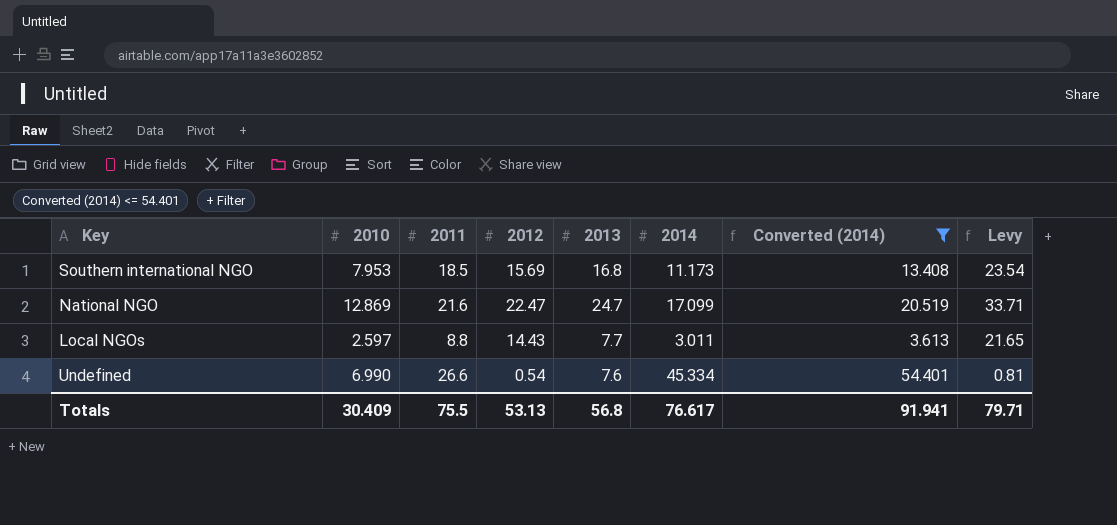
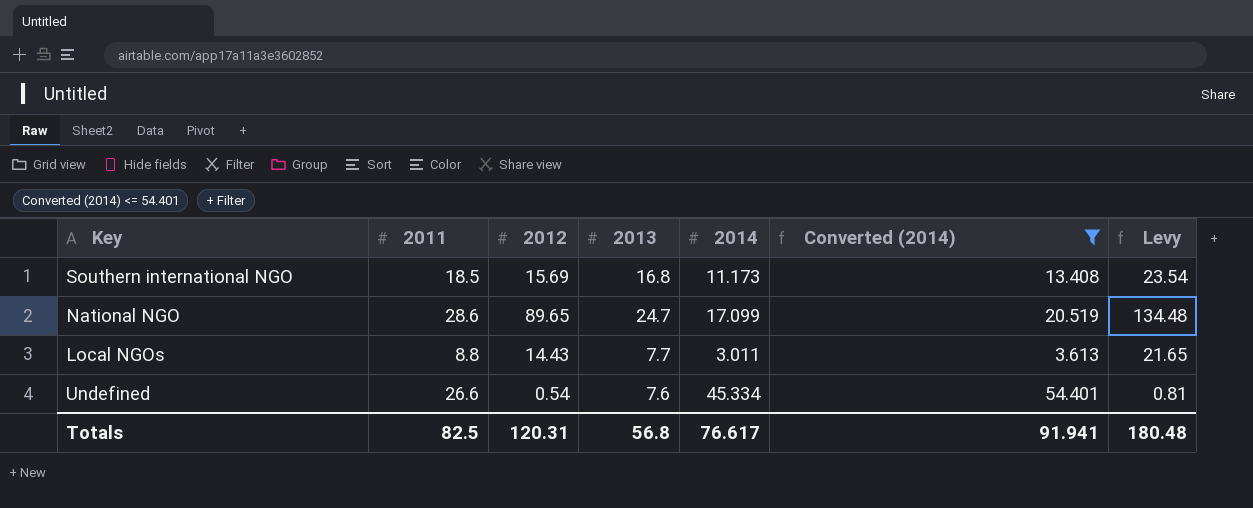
column 2010 | position: 2 -> none
National NGO | 2011: 21.6 -> 28.6
National NGO | 2012: 22.47 -> 89.65
National NGO | Levy: 33.71 -> 134.48
Totals | 2011: 75.5 -> 82.5
Totals | 2012: 53.13 -> 120.31
Totals | Levy: 79.71 -> 180.48

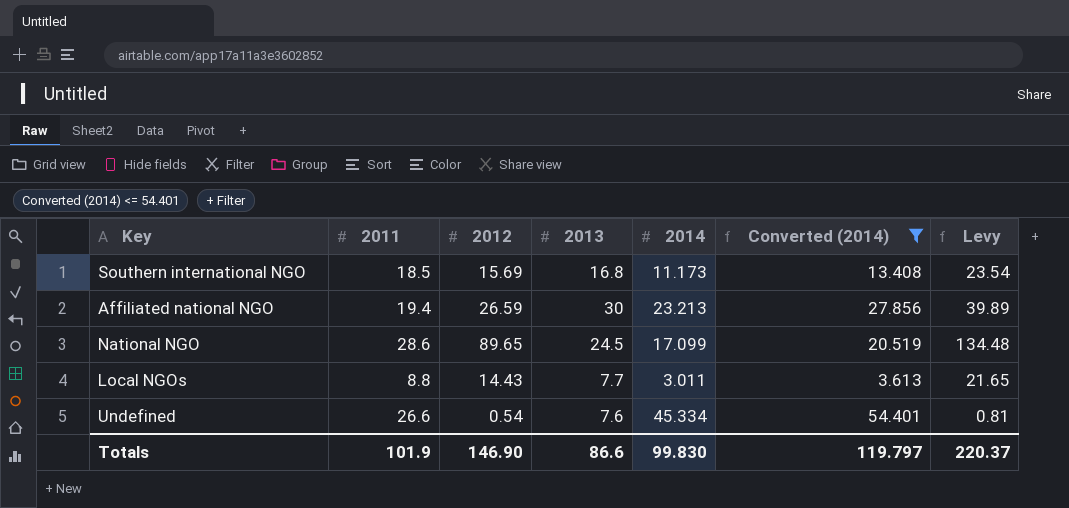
row Affiliated national NGO: none -> 19.4 | 26.59 | 30 | 23.213 | 27.856 | 39.89
National NGO | 2013: 24.7 -> 24.5
Totals | 2011: 82.5 -> 101.9
Totals | 2012: 120.31 -> 146.90
Totals | 2013: 56.8 -> 86.6
Totals | 2014: 76.617 -> 99.830
Totals | Converted (2014): 91.941 -> 119.797
Totals | Levy: 180.48 -> 220.37

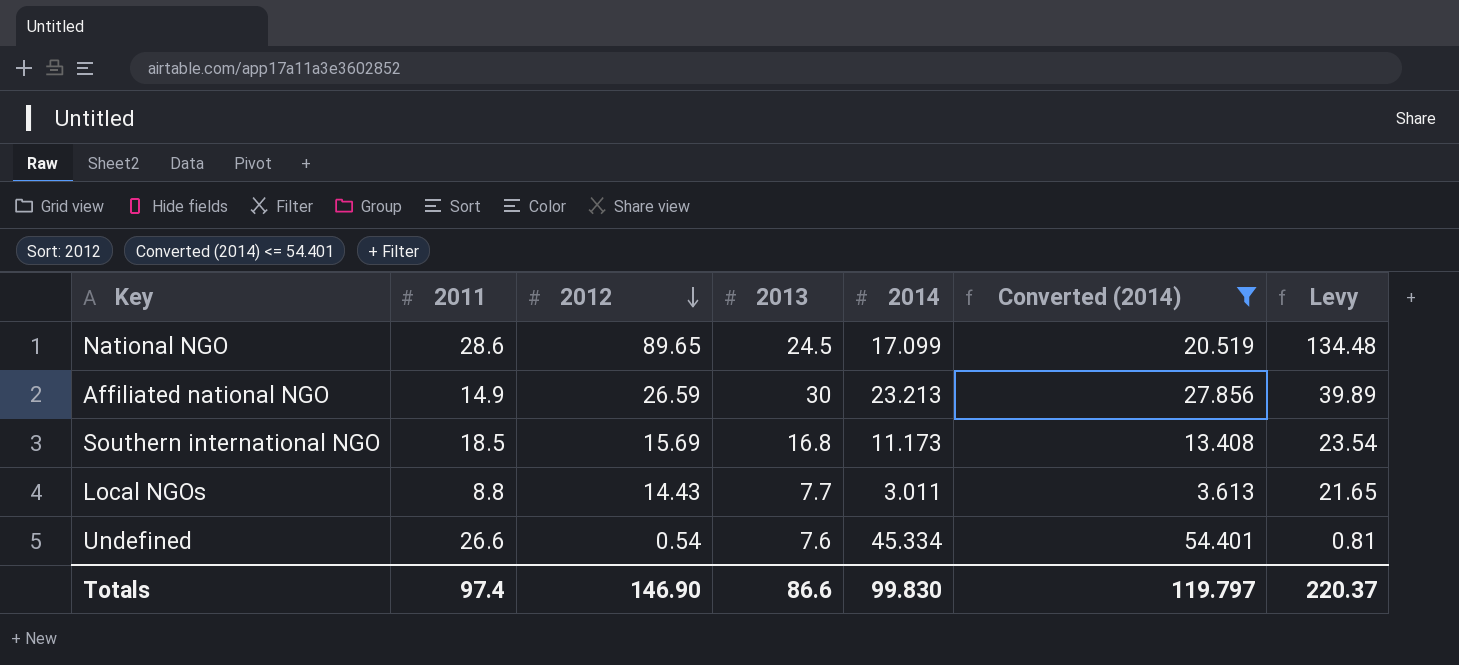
row order: none -> 2012 descending
Affiliated national NGO | 2011: 19.4 -> 14.9
Totals | 2011: 101.9 -> 97.4

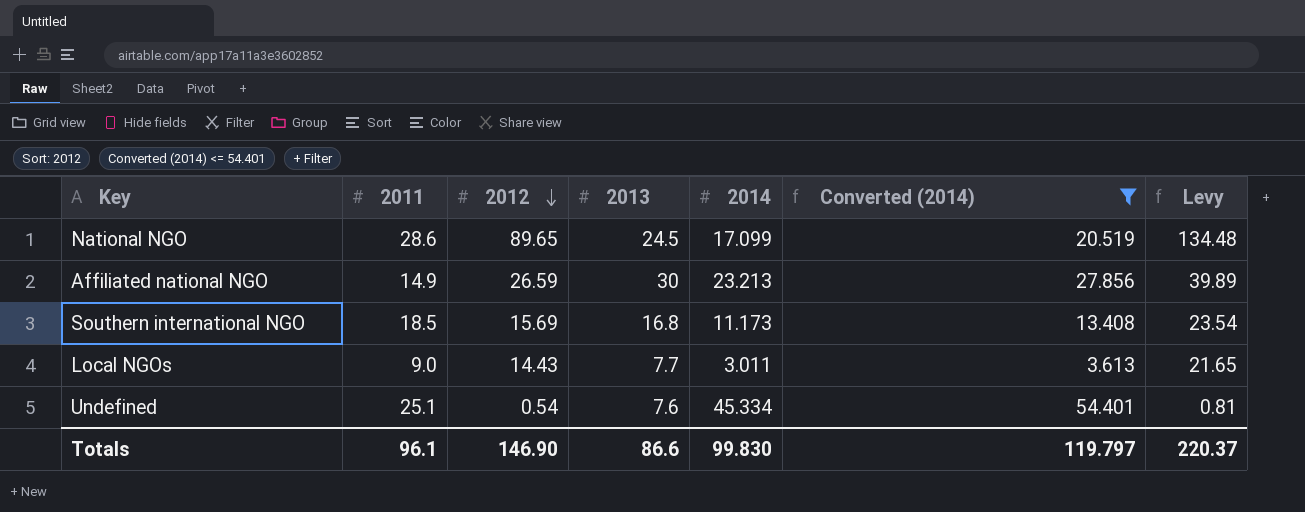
Local NGOs | 2011: 8.8 -> 9.0
Undefined | 2011: 26.6 -> 25.1
Totals | 2011: 97.4 -> 96.1

